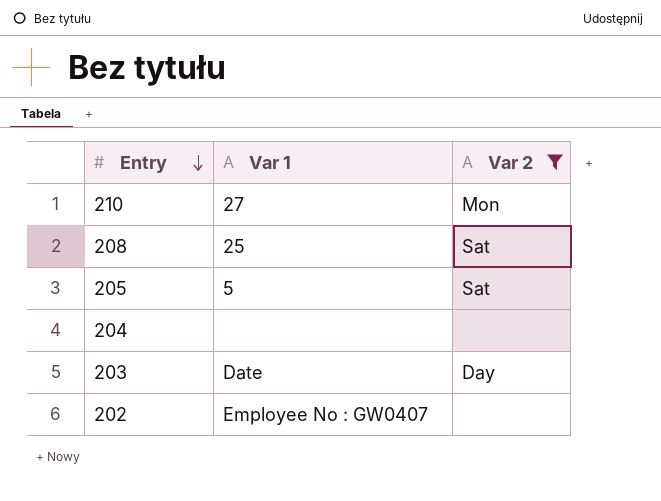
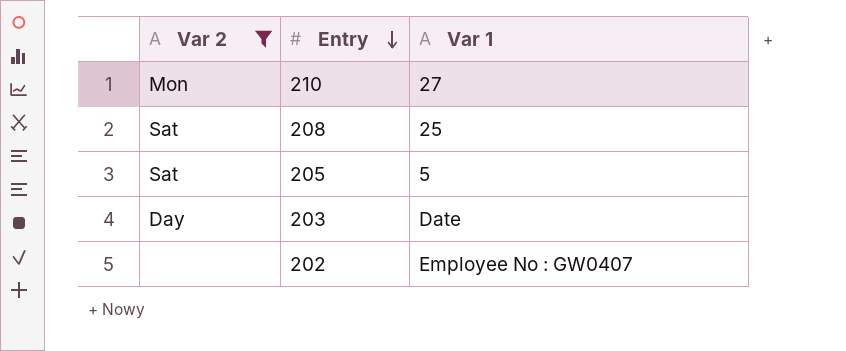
column Var 2 | position: 3 -> 1
row 204: none | none -> none

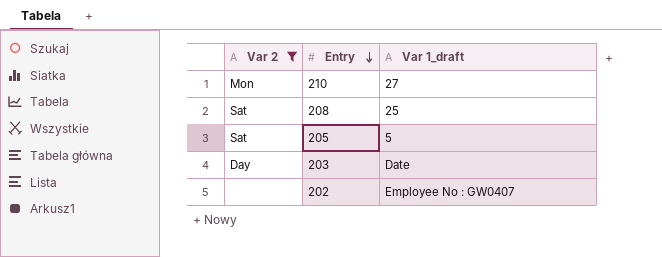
column name: Var 1 -> Var 1_draft

